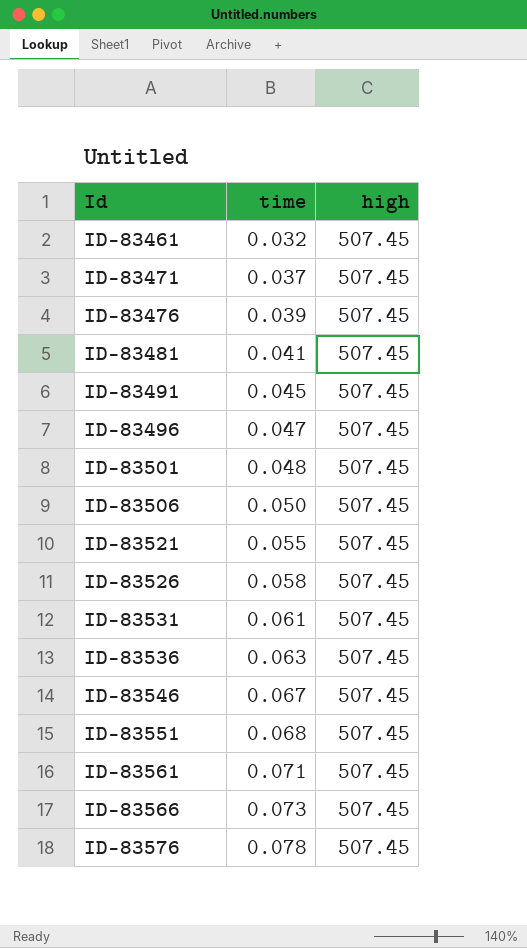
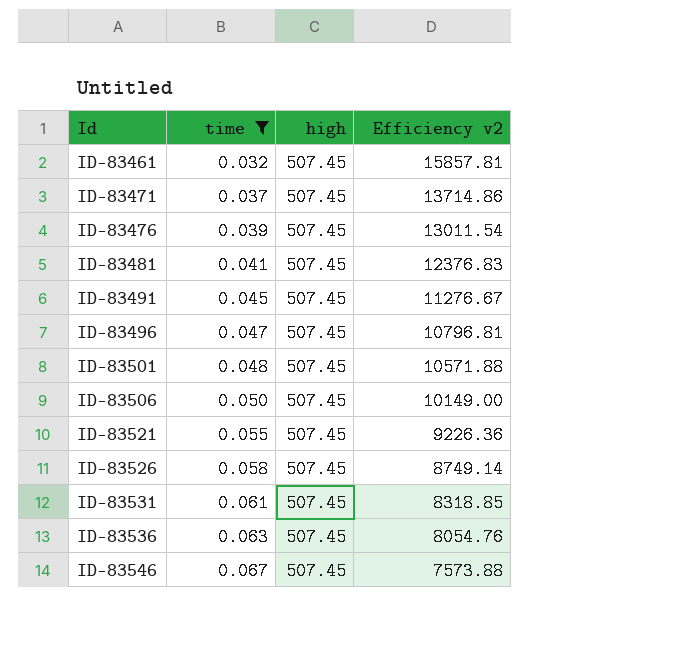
filter: none -> time <= 0.067
column Efficiency v2 | formula: none -> [high] / [time]

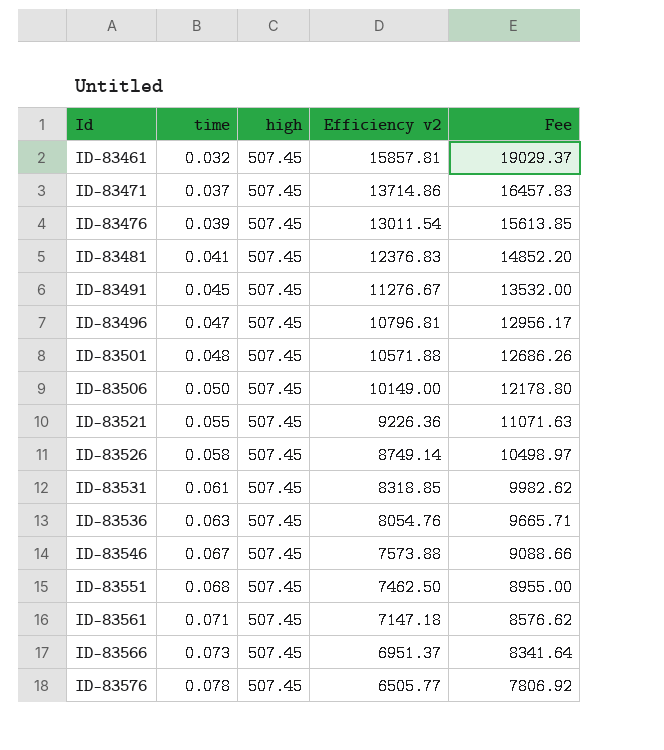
filter: time <= 0.067 -> none
column Fee | formula: none -> [Efficiency v2] * 1.2

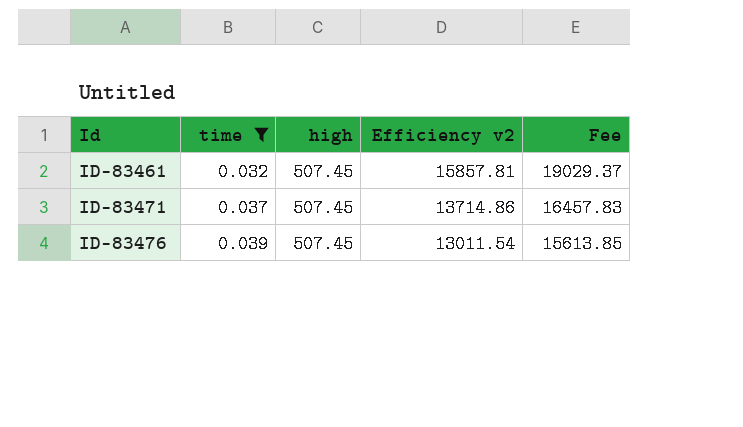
filter: none -> time <= 0.039

